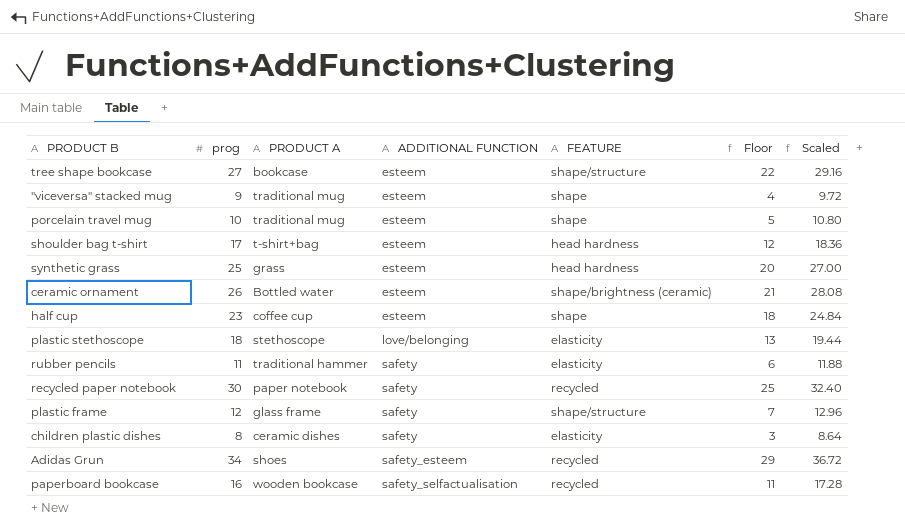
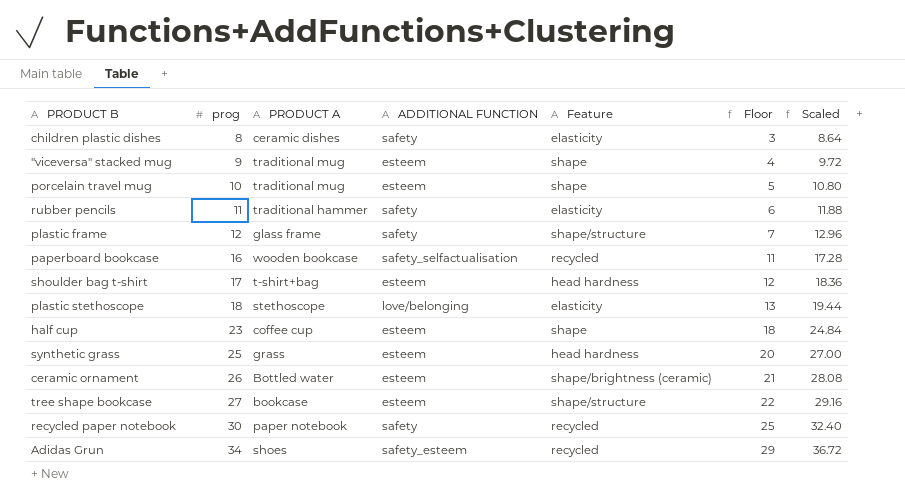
row order: ADDITIONAL FUNCTION ascending -> prog ascending
column name: FEATURE -> Feature

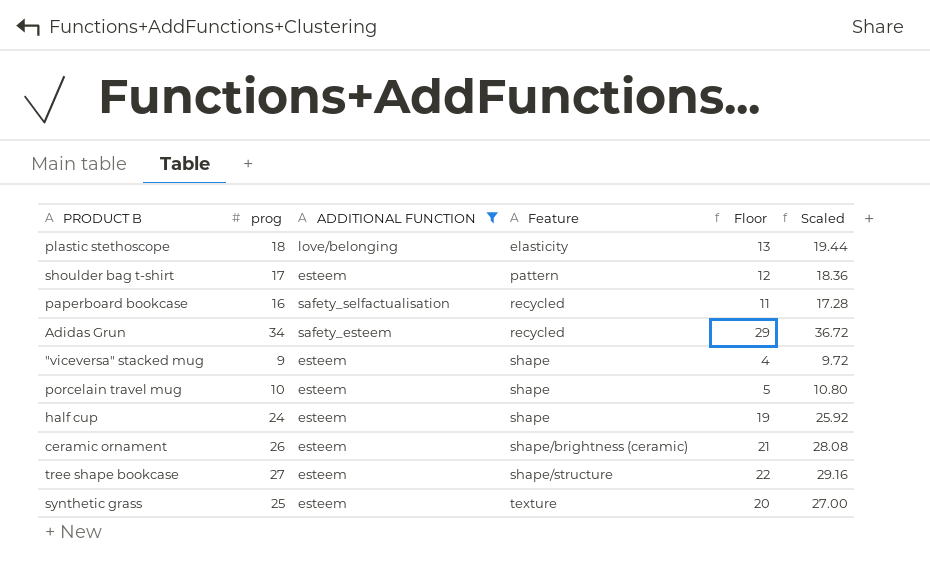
filter: none -> ADDITIONAL FUNCTION != safety
row order: prog ascending -> Feature ascending
column PRODUCT A | position: 3 -> none
shoulder bag t-shirt | Feature: head hardness -> pattern
half cup | prog: 23 -> 24
half cup | Floor: 18 -> 19
half cup | Scaled: 24.84 -> 25.92
synthetic grass | Feature: head hardness -> texture

